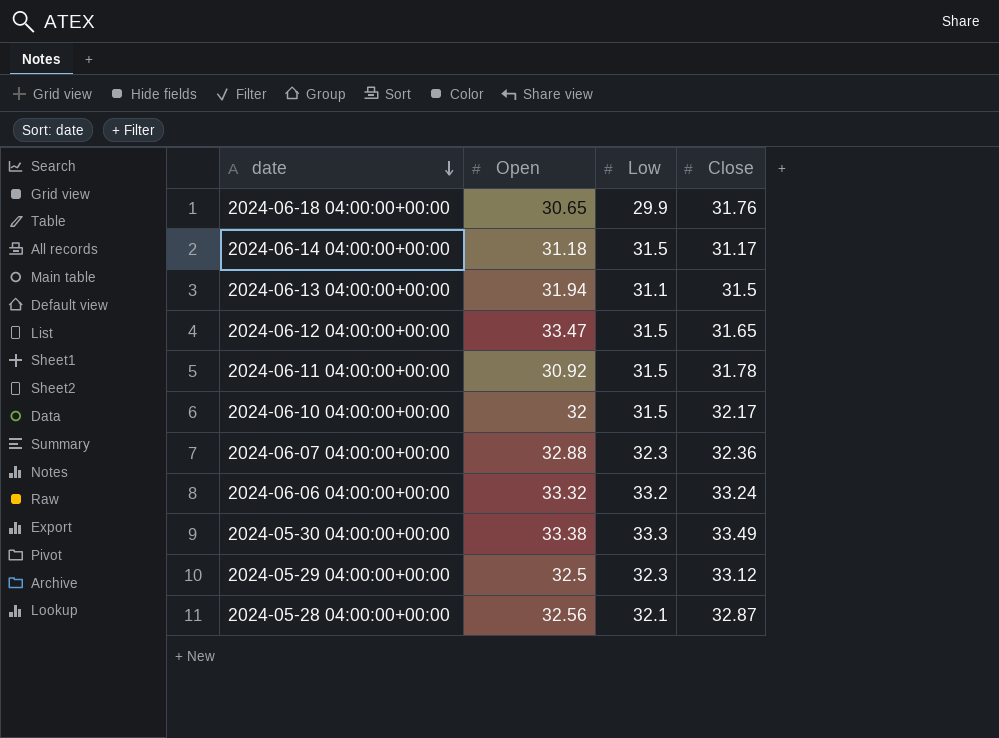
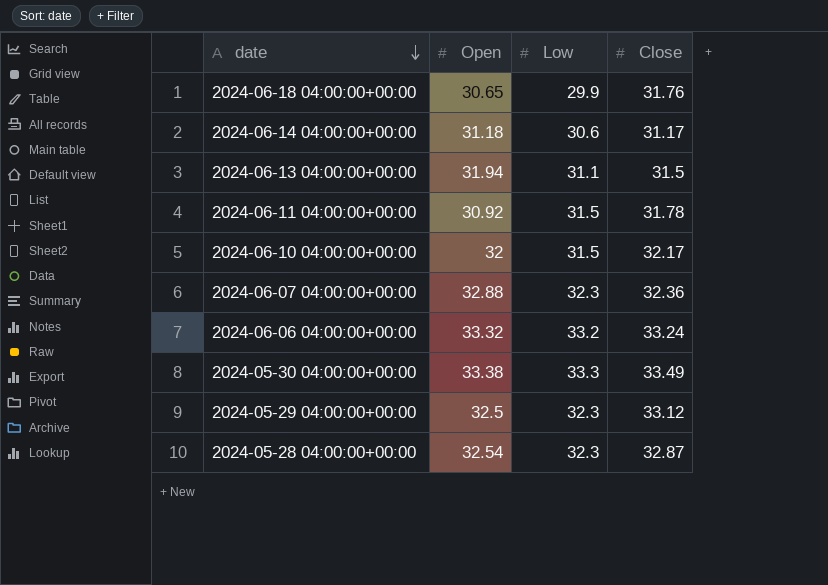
row 2024-06-12 04:00:00+00:00: 33.47 | 31.5 | 31.65 -> none
2024-06-14 04:00:00+00:00 | Low: 31.5 -> 30.6
2024-05-28 04:00:00+00:00 | Open: 32.56 -> 32.54
2024-05-28 04:00:00+00:00 | Low: 32.1 -> 32.3

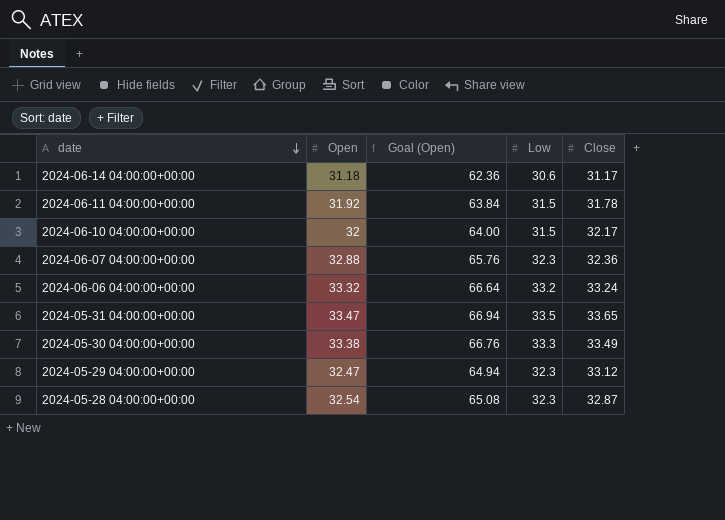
column Goal (Open) | formula: none -> [Open] * 2
row 2024-06-18 04:00:00+00:00: 30.65 | 29.9 | 31.76 -> none
row 2024-06-13 04:00:00+00:00: 31.94 | 31.1 | 31.5 -> none
2024-06-11 04:00:00+00:00 | Open: 30.92 -> 31.92
row 2024-05-31 04:00:00+00:00: none -> 33.47 | 66.94 | 33.5 | 33.65
2024-05-29 04:00:00+00:00 | Open: 32.5 -> 32.47

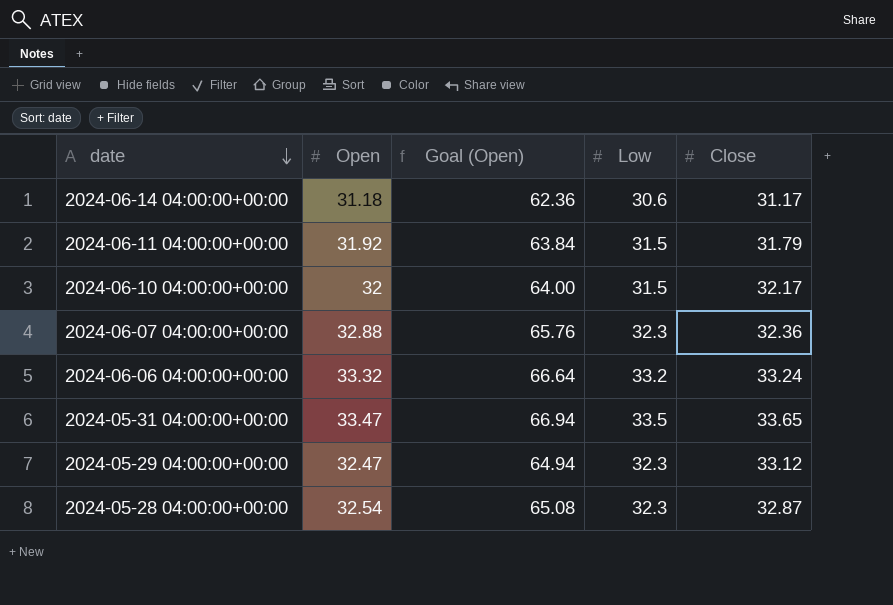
row 2024-05-30 04:00:00+00:00: 33.38 | 66.76 | 33.3 | 33.49 -> none
2024-06-11 04:00:00+00:00 | Close: 31.78 -> 31.79

